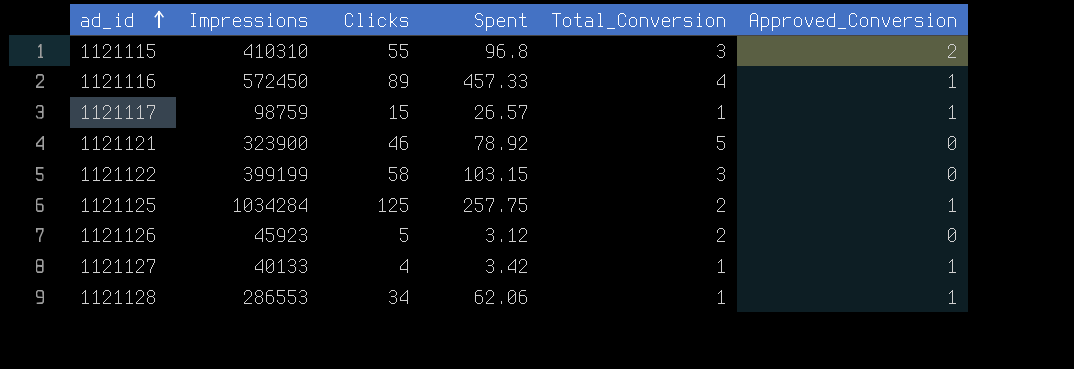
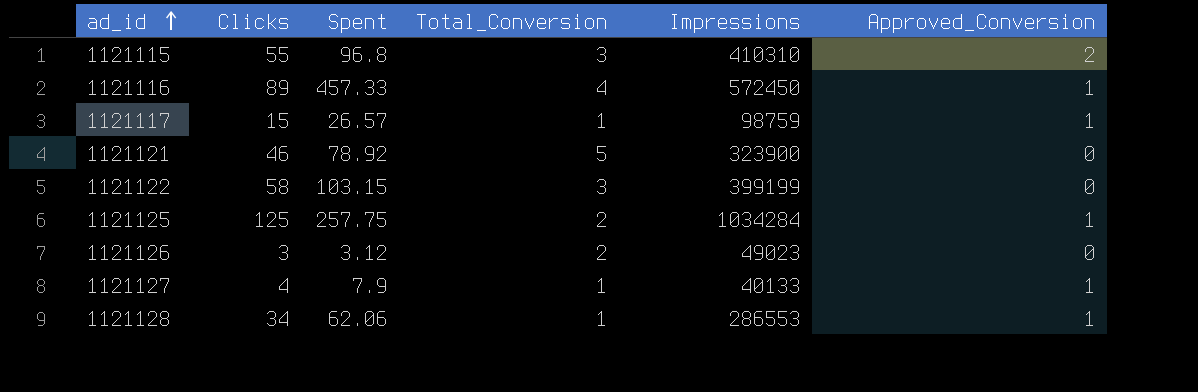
column Impressions | position: 2 -> 5
1121126 | Clicks: 5 -> 3
1121126 | Impressions: 45923 -> 49023
1121127 | Spent: 3.42 -> 7.9

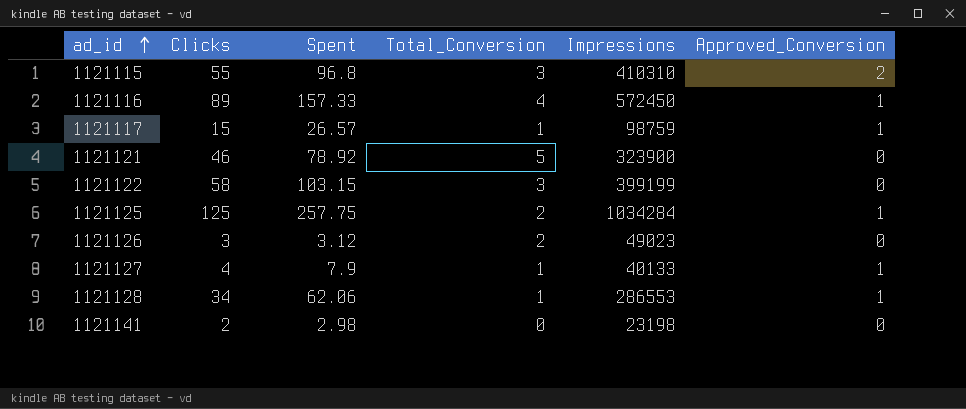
1121116 | Spent: 457.33 -> 157.33
row 1121141: none -> 2 | 2.98 | 0 | 23198 | 0

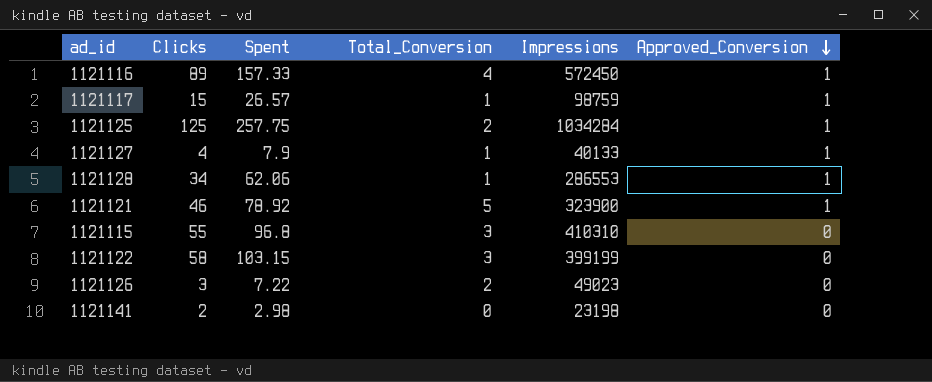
row order: ad_id ascending -> Approved_Conversion descending
1121121 | Approved_Conversion: 0 -> 1
1121115 | Approved_Conversion: 2 -> 0
1121126 | Spent: 3.12 -> 7.22

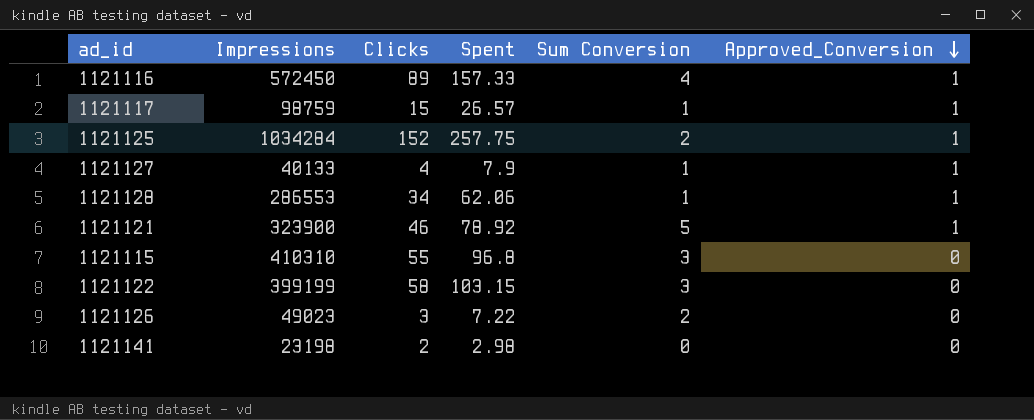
column Impressions | position: 5 -> 2
column name: Total_Conversion -> Sum Conversion
1121125 | Clicks: 125 -> 152

